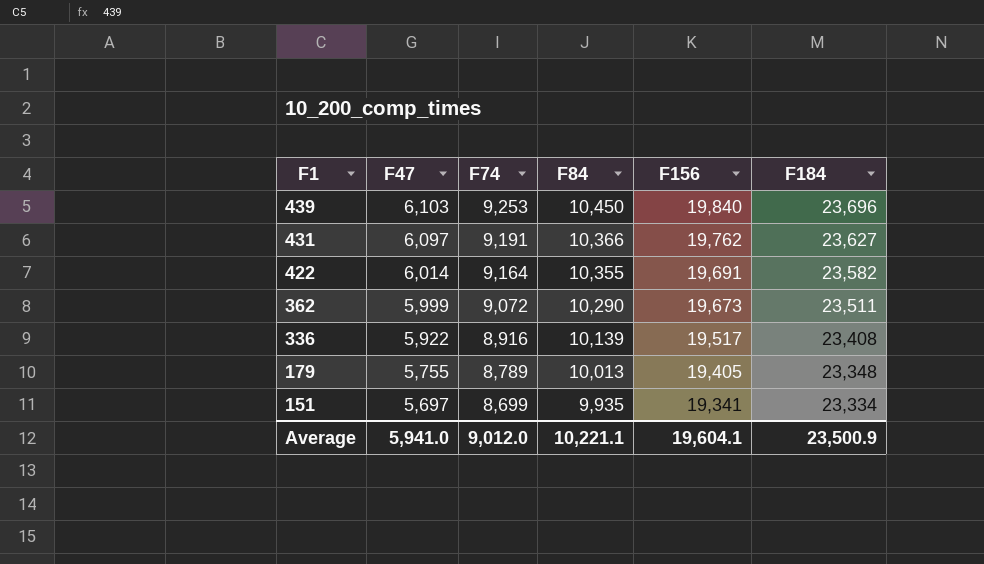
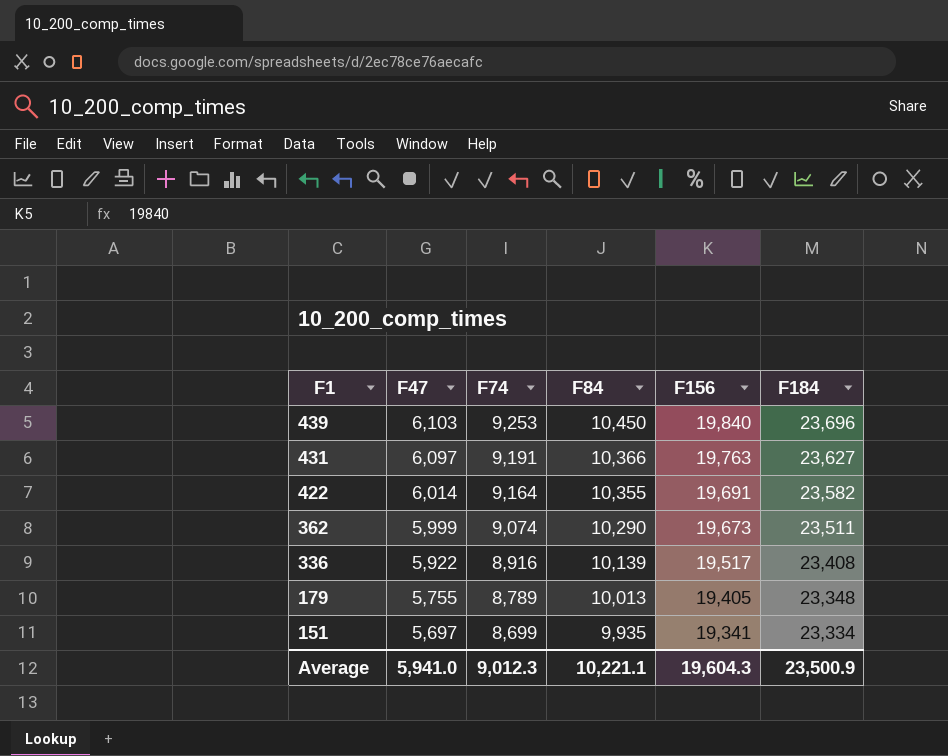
431 | F156: 19,762 -> 19,763
362 | F74: 9,072 -> 9,074
Average | F74: 9,012.0 -> 9,012.3
Average | F156: 19,604.1 -> 19,604.3

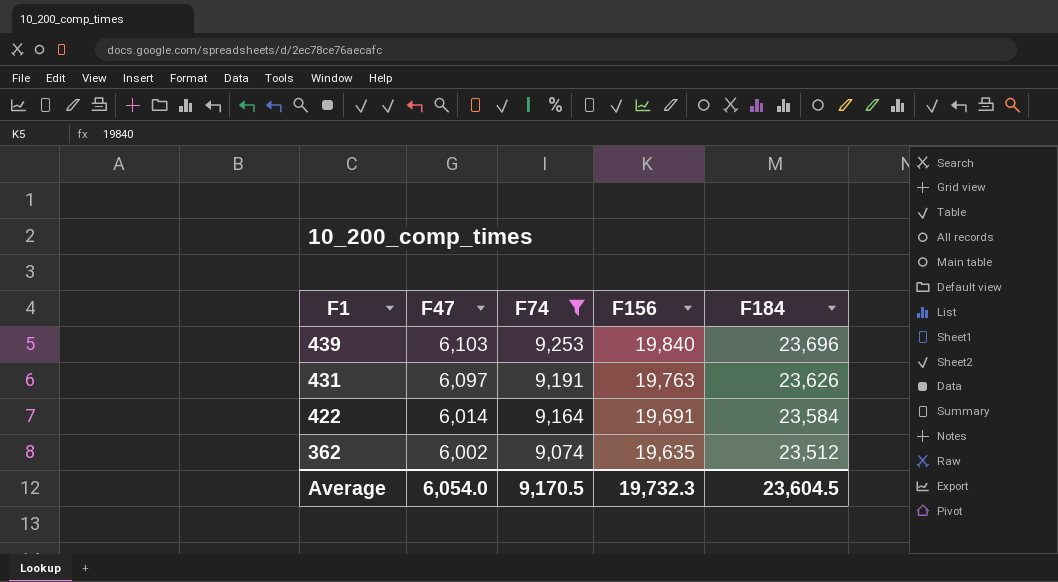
filter: none -> F74 >= 9,074
column F84 | position: 4 -> none
431 | F184: 23,627 -> 23,626
422 | F184: 23,582 -> 23,584
362 | F47: 5,999 -> 6,002
362 | F156: 19,673 -> 19,635
362 | F184: 23,511 -> 23,512
Average | F47: 5,941.0 -> 6,054.0
Average | F74: 9,012.3 -> 9,170.5
Average | F156: 19,604.3 -> 19,732.3
Average | F184: 23,500.9 -> 23,604.5

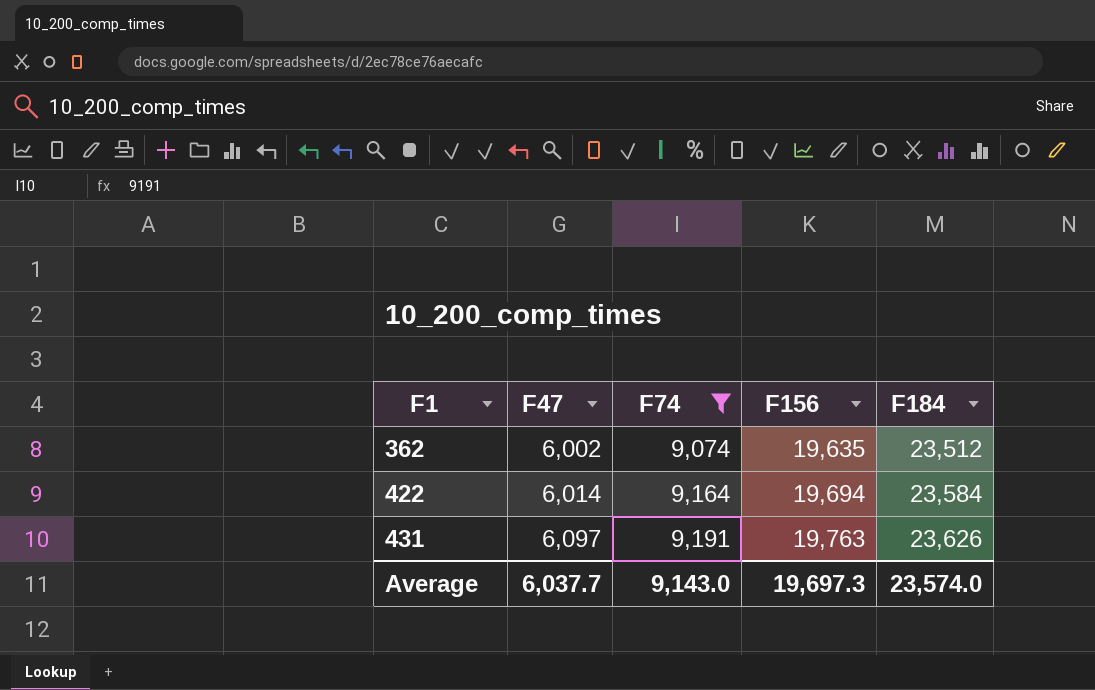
row order: F1 descending -> F1 ascending
row 439: 6,103 | 9,253 | 19,840 | 23,696 -> none
422 | F156: 19,691 -> 19,694
Average | F47: 6,054.0 -> 6,037.7
Average | F74: 9,170.5 -> 9,143.0
Average | F156: 19,732.3 -> 19,697.3
Average | F184: 23,604.5 -> 23,574.0

